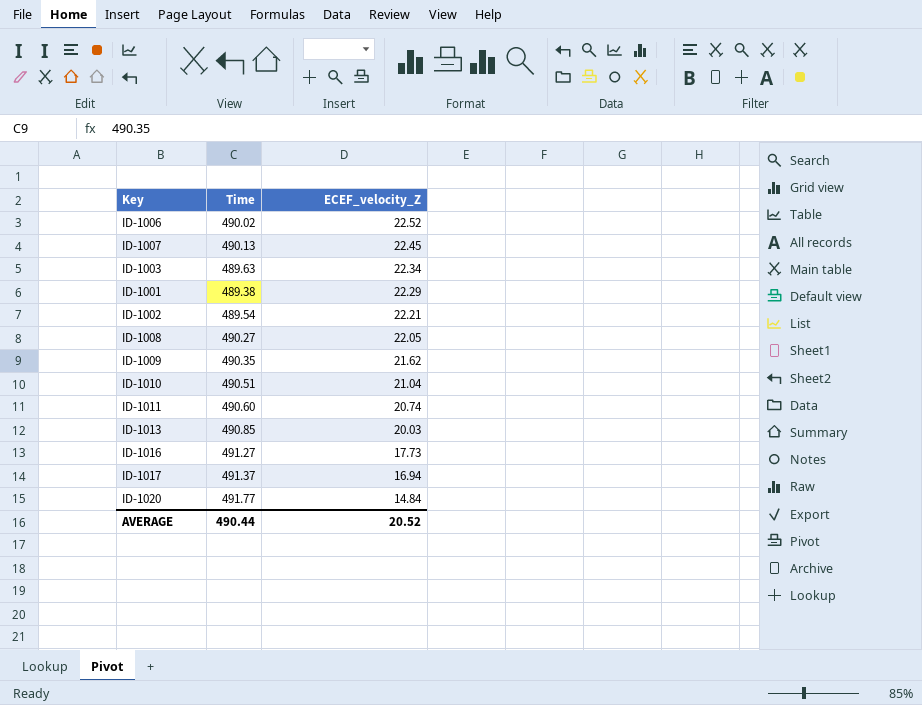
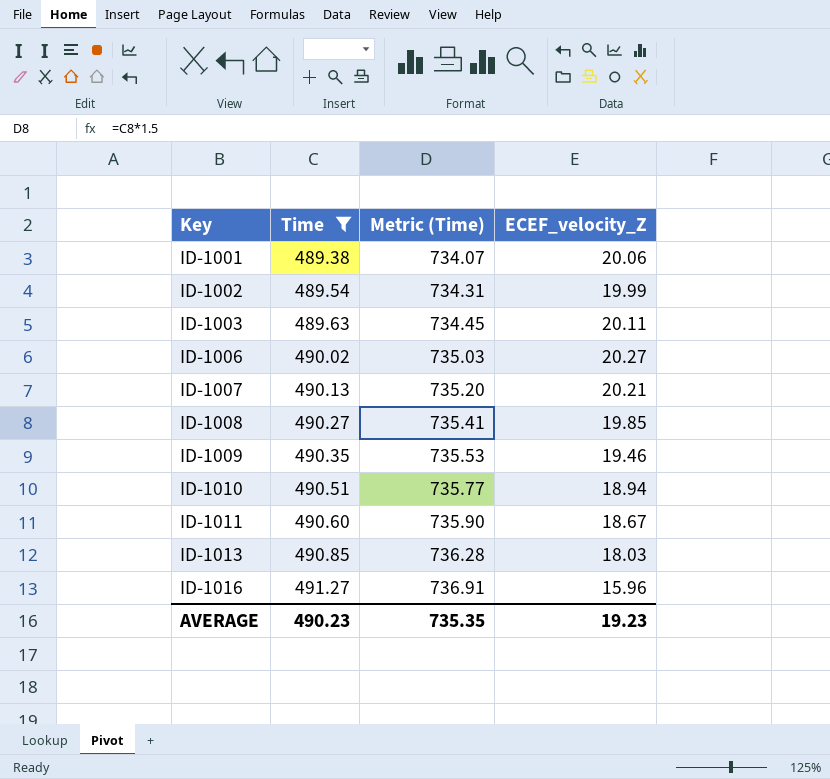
filter: none -> Time <= 491.27
row order: ECEF_velocity_Z descending -> Key ascending
column Metric (Time) | formula: none -> [Time] * 1.5
ID-1001 | ECEF_velocity_Z: 22.29 -> 20.06
ID-1002 | ECEF_velocity_Z: 22.21 -> 19.99
ID-1003 | ECEF_velocity_Z: 22.34 -> 20.11
ID-1006 | ECEF_velocity_Z: 22.52 -> 20.27
ID-1007 | ECEF_velocity_Z: 22.45 -> 20.21
ID-1008 | ECEF_velocity_Z: 22.05 -> 19.85
ID-1009 | ECEF_velocity_Z: 21.62 -> 19.46
ID-1010 | ECEF_velocity_Z: 21.04 -> 18.94
ID-1011 | ECEF_velocity_Z: 20.74 -> 18.67
ID-1013 | ECEF_velocity_Z: 20.03 -> 18.03
ID-1016 | ECEF_velocity_Z: 17.73 -> 15.96
AVERAGE | Time: 490.44 -> 490.23
AVERAGE | ECEF_velocity_Z: 20.52 -> 19.23

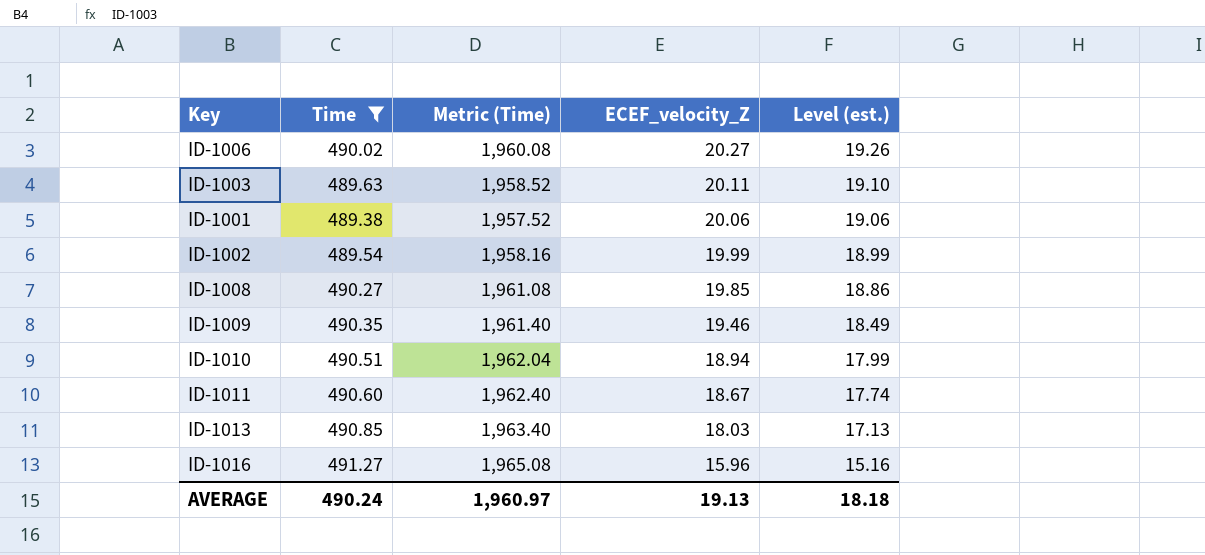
row order: Key ascending -> ECEF_velocity_Z descending
column Metric (Time) | formula: [Time] * 1.5 -> [Time] * 4
column Level (est.) | formula: none -> [ECEF_velocity_Z] * 0.95
row ID-1007: 490.13 | 735.20 | 20.21 -> none
AVERAGE | Time: 490.23 -> 490.24
AVERAGE | Metric (Time): 735.35 -> 1,960.97
AVERAGE | ECEF_velocity_Z: 19.23 -> 19.13

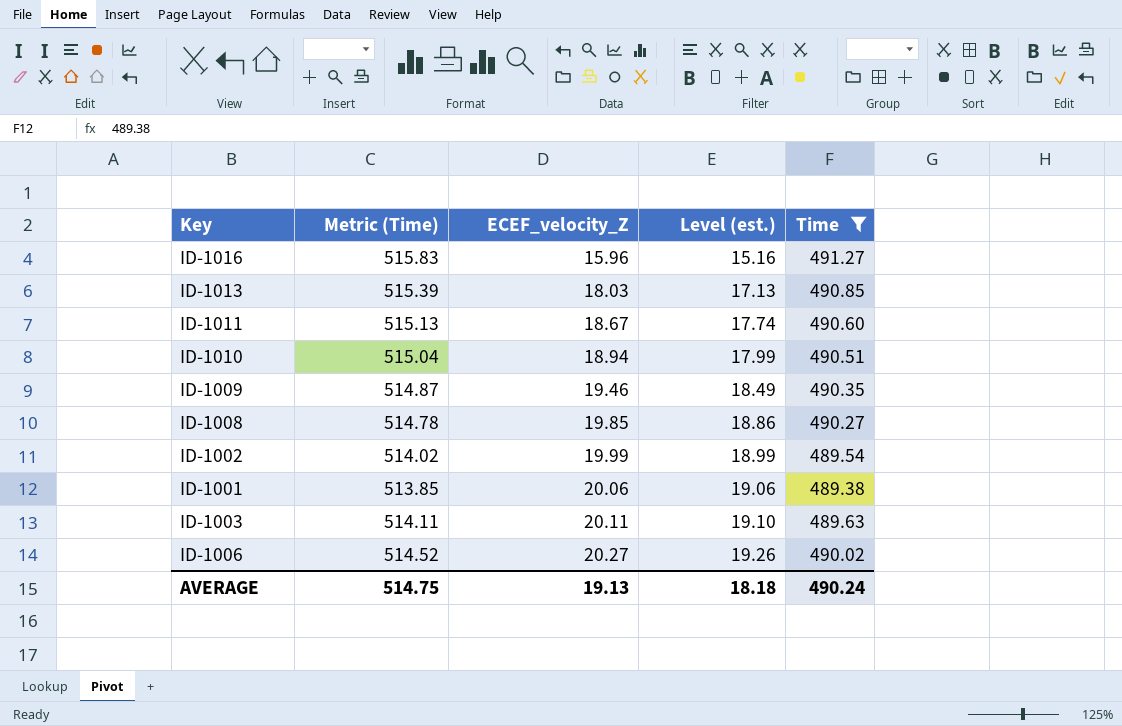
row order: ECEF_velocity_Z descending -> ECEF_velocity_Z ascending
column Metric (Time) | formula: [Time] * 4 -> [Time] * 1.05
column Time | position: 2 -> 5
AVERAGE | Metric (Time): 1,960.97 -> 514.75

